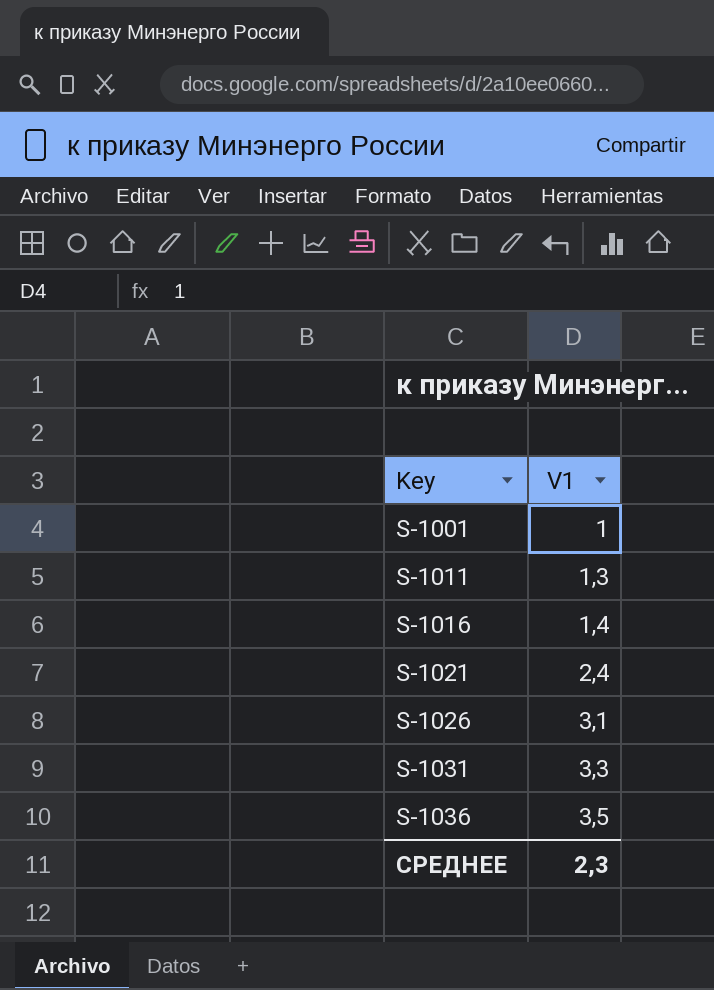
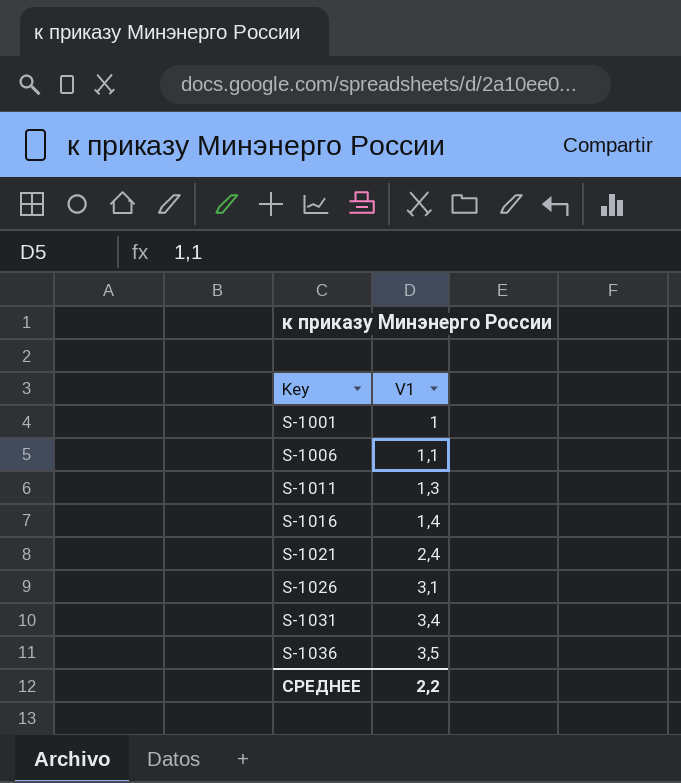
row S-1006: none -> 1,1
S-1031 | V1: 3,3 -> 3,4
СРЕДНЕЕ | V1: 2,3 -> 2,2

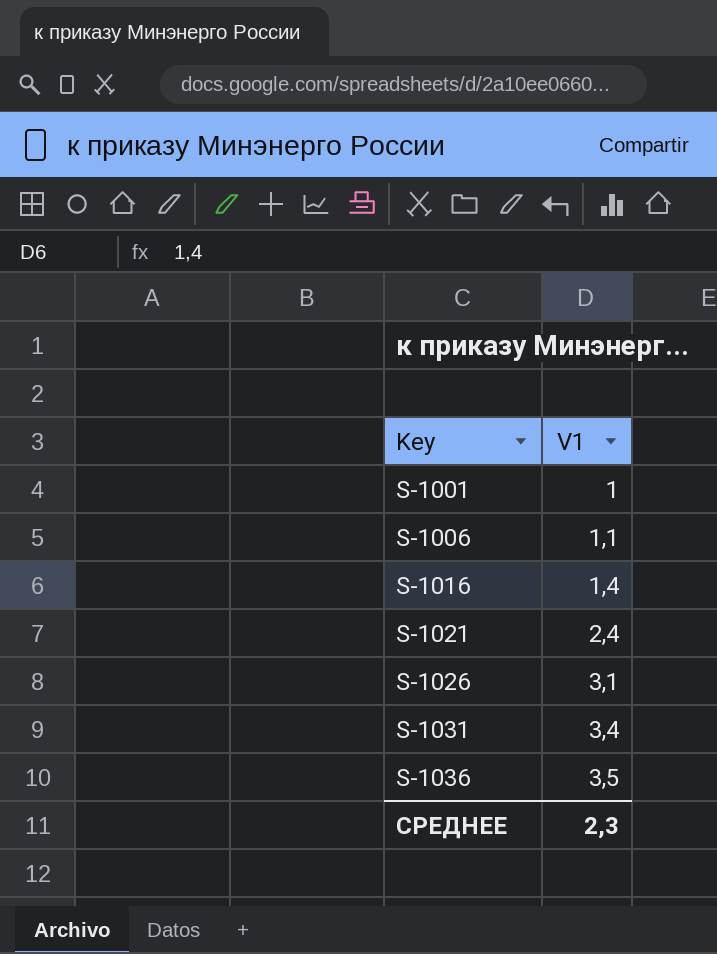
row S-1011: 1,3 -> none
СРЕДНЕЕ | V1: 2,2 -> 2,3

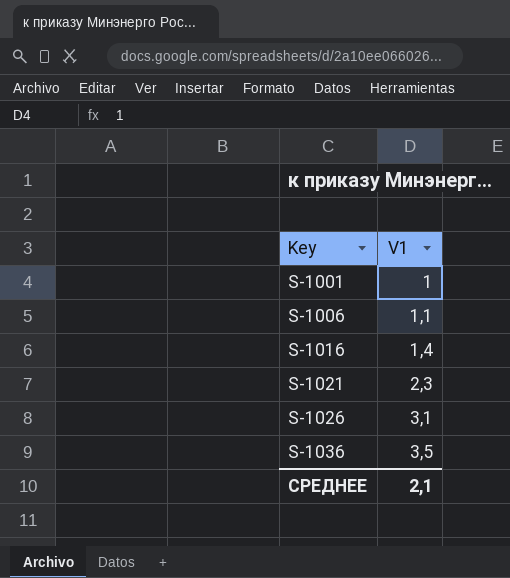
row S-1031: 3,4 -> none
S-1021 | V1: 2,4 -> 2,3
СРЕДНЕЕ | V1: 2,3 -> 2,1

